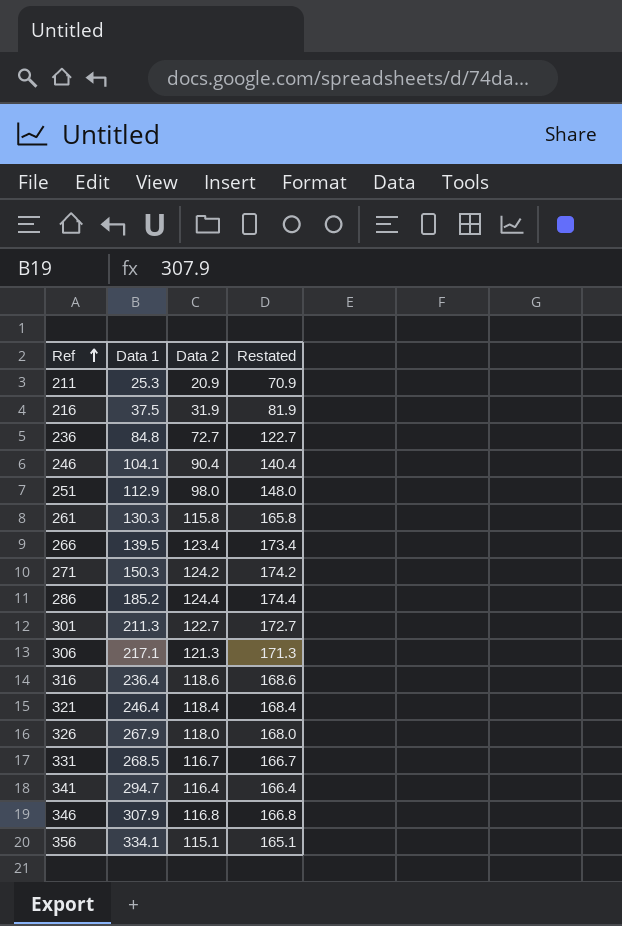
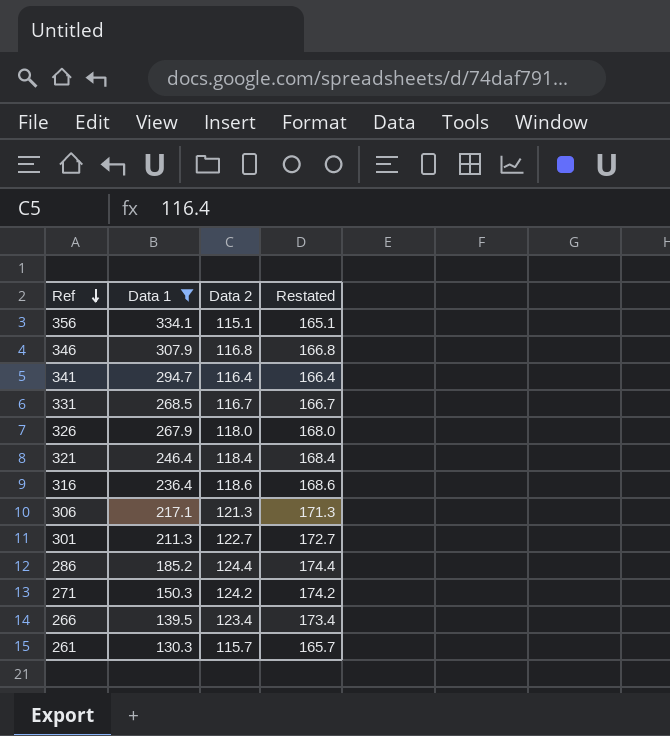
filter: none -> Data 1 >= 130.3
row order: Ref ascending -> Ref descending
261 | Data 2: 115.8 -> 115.7
261 | Restated: 165.8 -> 165.7

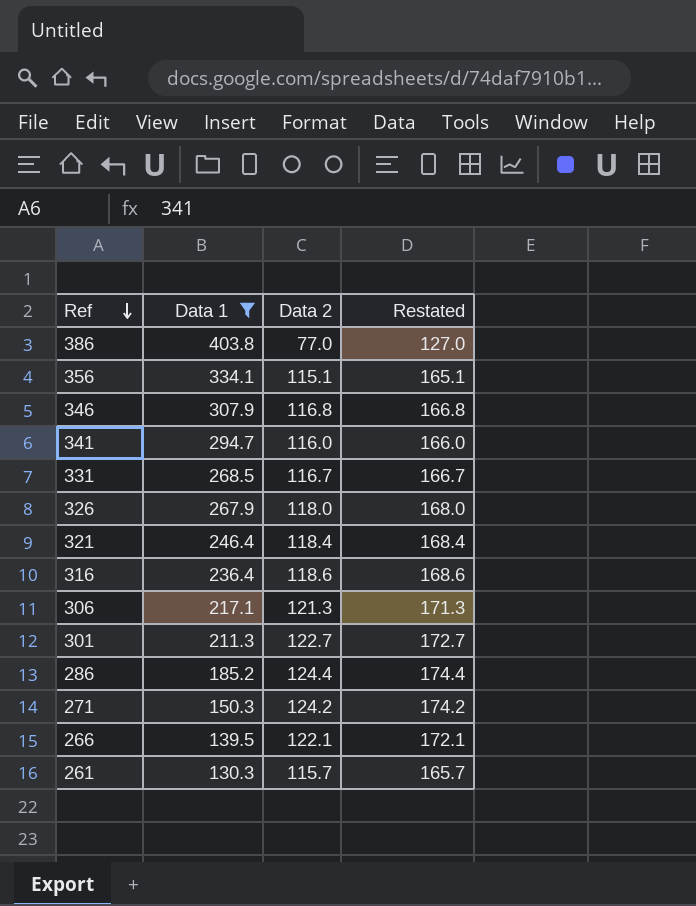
row 386: none -> 403.8 | 77.0 | 127.0
341 | Data 2: 116.4 -> 116.0
341 | Restated: 166.4 -> 166.0
266 | Data 2: 123.4 -> 122.1
266 | Restated: 173.4 -> 172.1

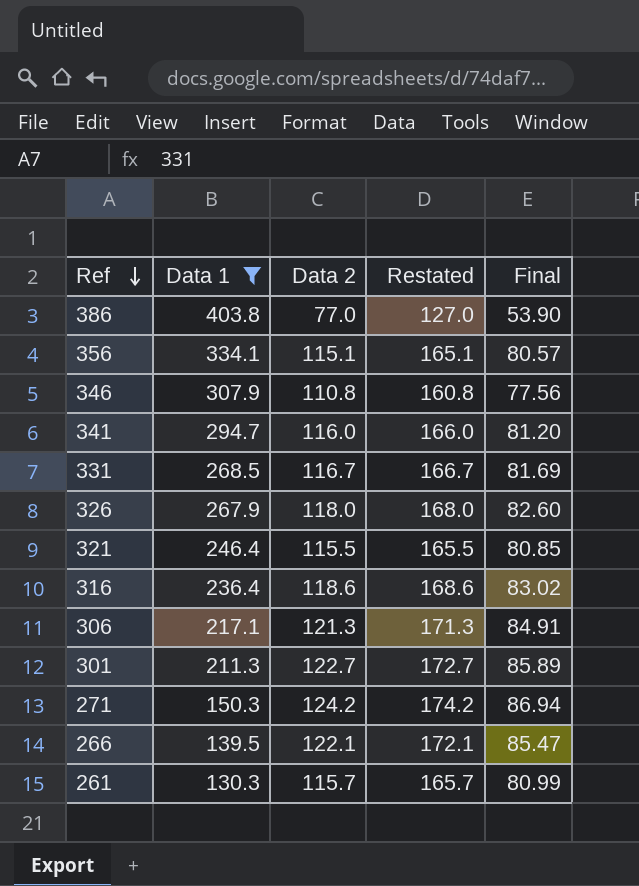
column Final | formula: none -> [Data 2] * 0.7
row 286: 185.2 | 124.4 | 174.4 -> none
346 | Data 2: 116.8 -> 110.8
346 | Restated: 166.8 -> 160.8
321 | Data 2: 118.4 -> 115.5
321 | Restated: 168.4 -> 165.5

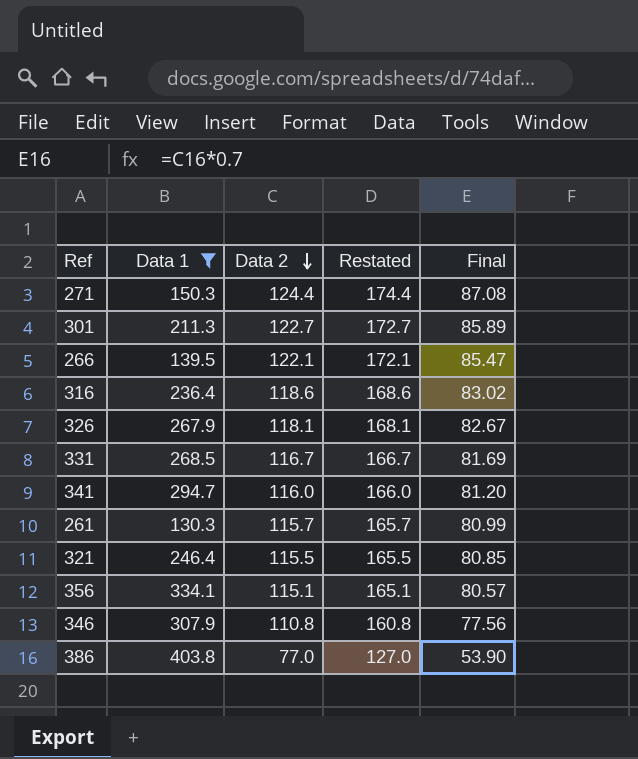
row order: Ref descending -> Data 2 descending
row 306: 217.1 | 121.3 | 171.3 | 84.91 -> none
271 | Data 2: 124.2 -> 124.4
271 | Restated: 174.2 -> 174.4
271 | Final: 86.94 -> 87.08
326 | Data 2: 118.0 -> 118.1
326 | Restated: 168.0 -> 168.1
326 | Final: 82.60 -> 82.67

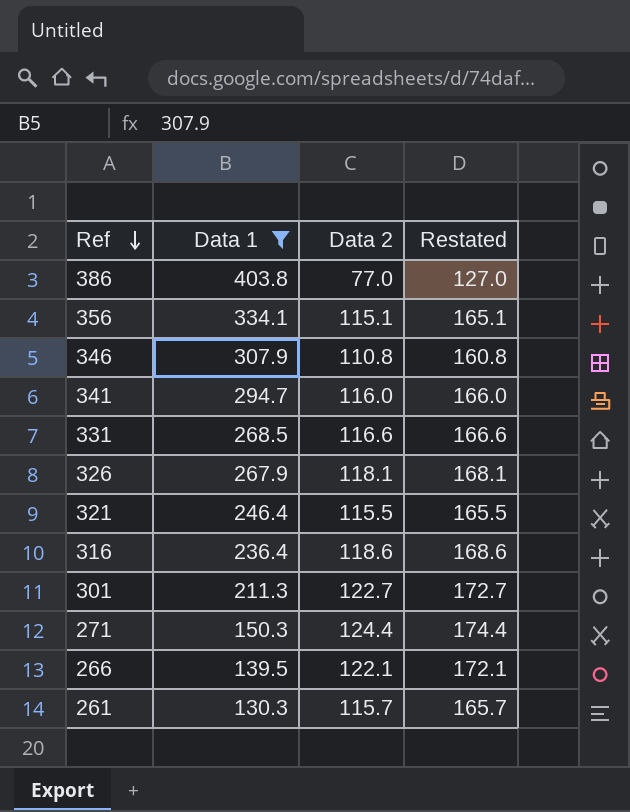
row order: Data 2 descending -> Ref descending
column Final | formula: [Data 2] * 0.7 -> none
331 | Data 2: 116.7 -> 116.6
331 | Restated: 166.7 -> 166.6

